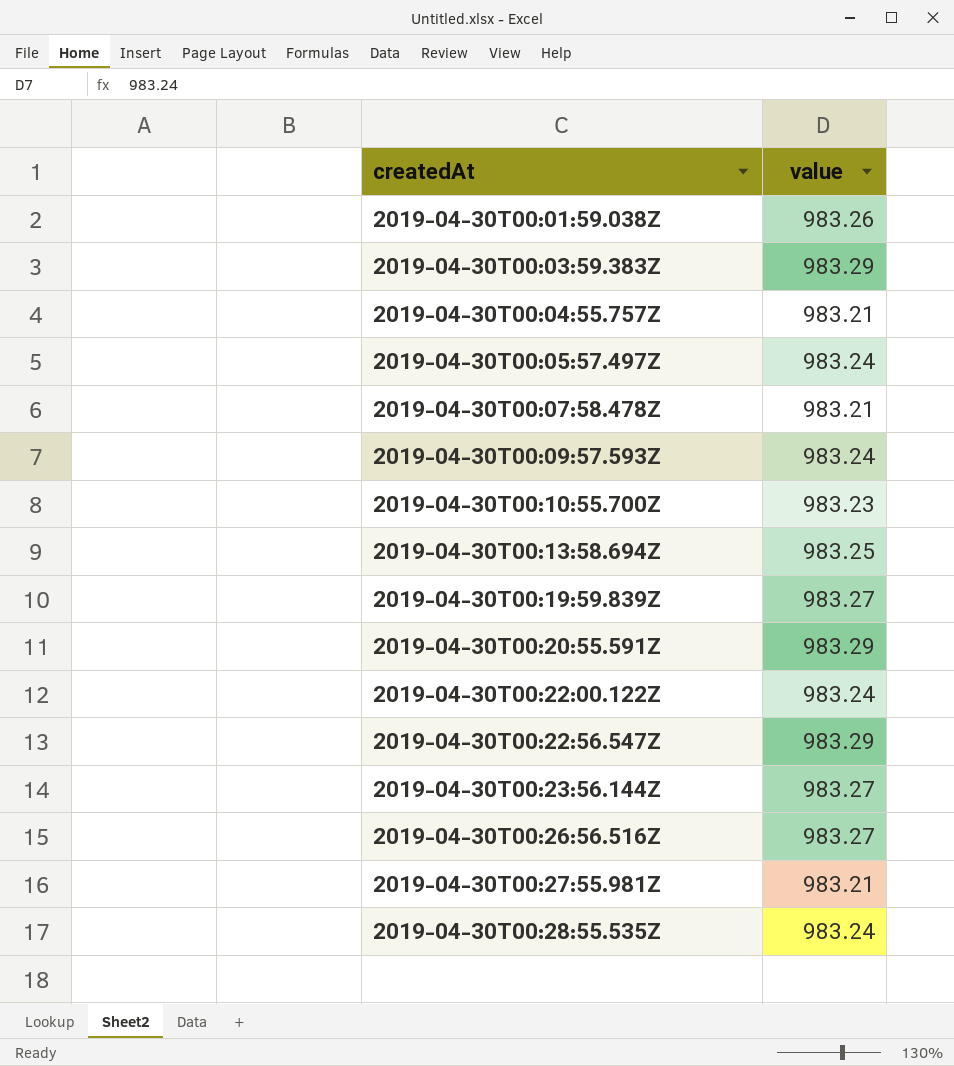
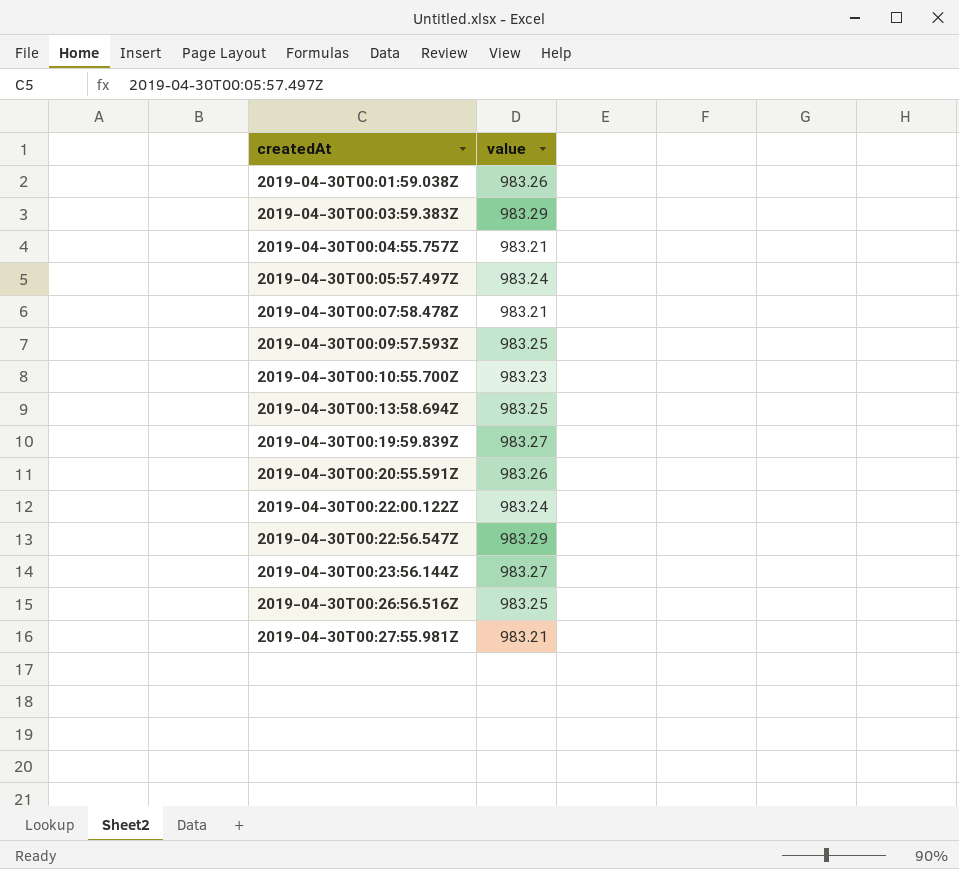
row 2019-04-30T00:28:55.535Z: 983.24 -> none
2019-04-30T00:09:57.593Z | value: 983.24 -> 983.25
2019-04-30T00:20:55.591Z | value: 983.29 -> 983.26
2019-04-30T00:26:56.516Z | value: 983.27 -> 983.25

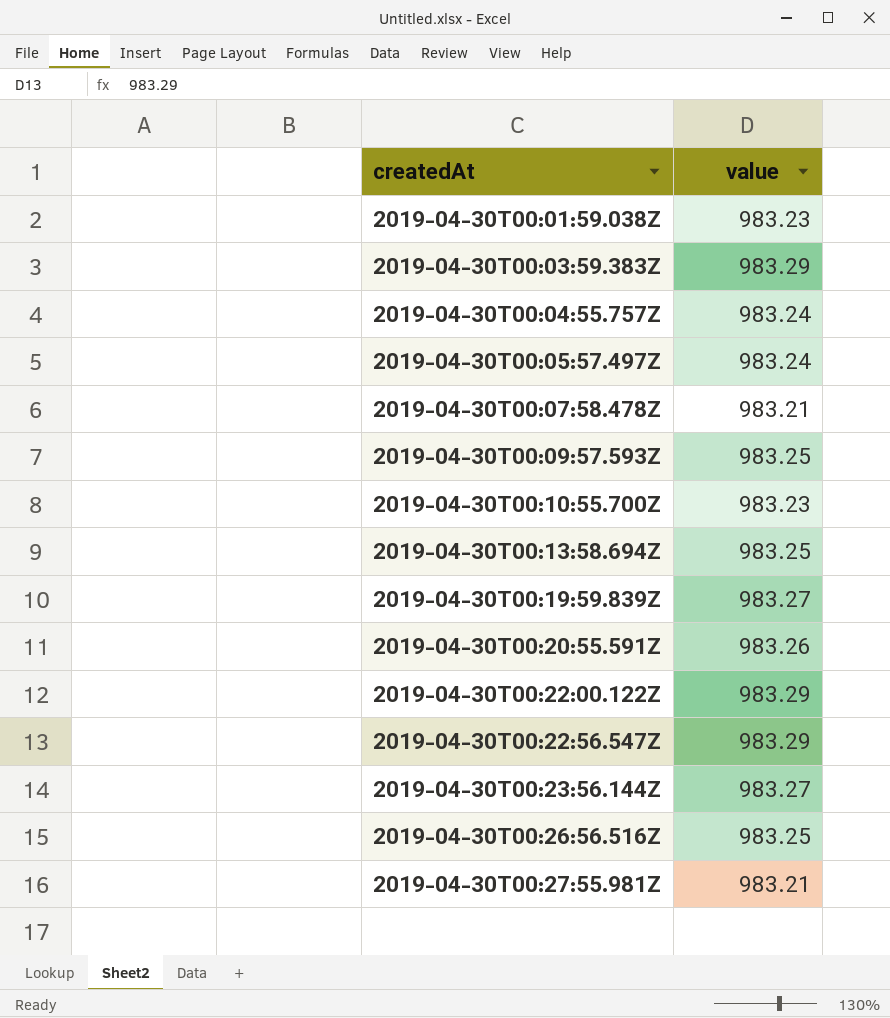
2019-04-30T00:01:59.038Z | value: 983.26 -> 983.23
2019-04-30T00:04:55.757Z | value: 983.21 -> 983.24
2019-04-30T00:22:00.122Z | value: 983.24 -> 983.29

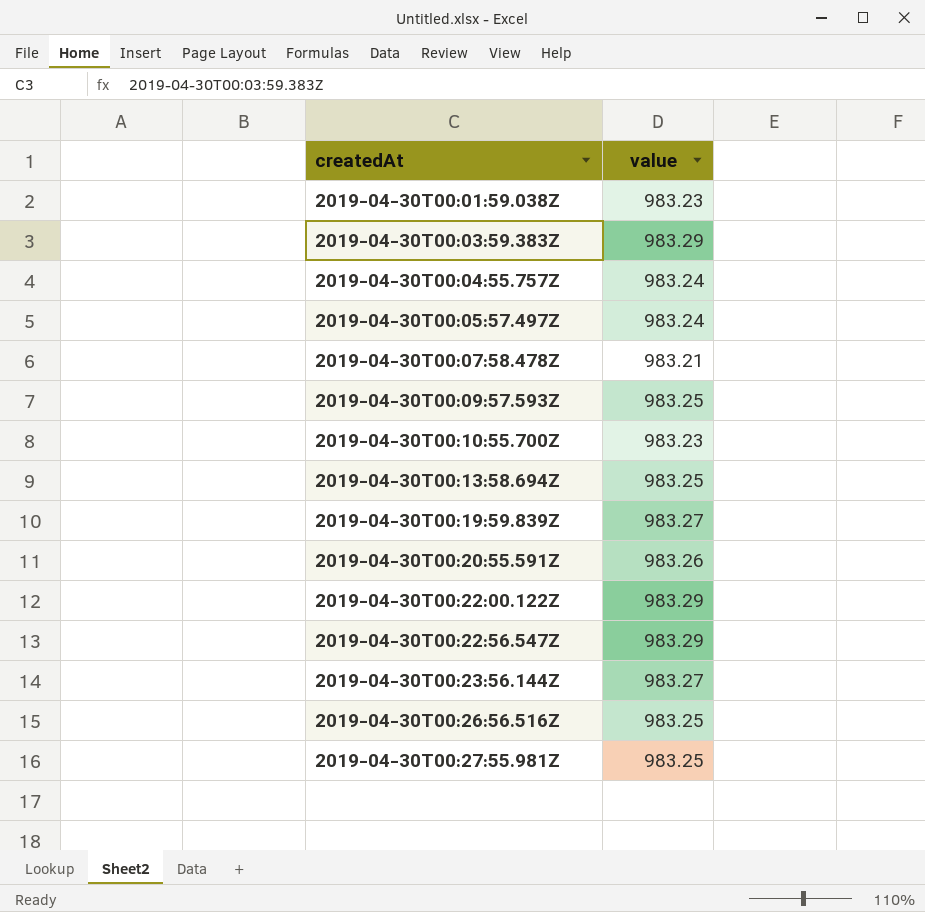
2019-04-30T00:27:55.981Z | value: 983.21 -> 983.25

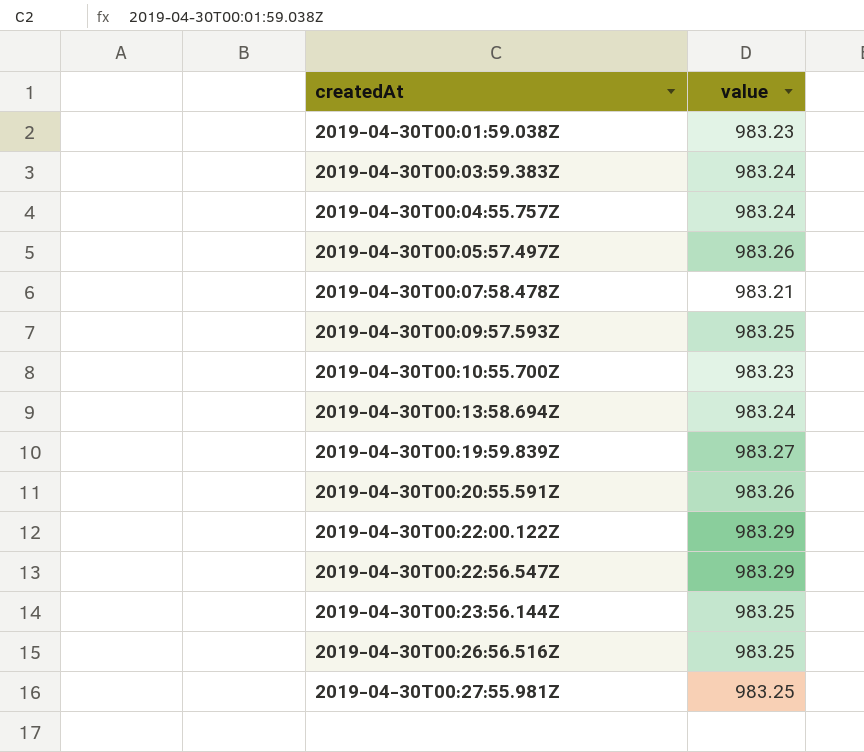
2019-04-30T00:03:59.383Z | value: 983.29 -> 983.24
2019-04-30T00:05:57.497Z | value: 983.24 -> 983.26
2019-04-30T00:13:58.694Z | value: 983.25 -> 983.24
2019-04-30T00:23:56.144Z | value: 983.27 -> 983.25

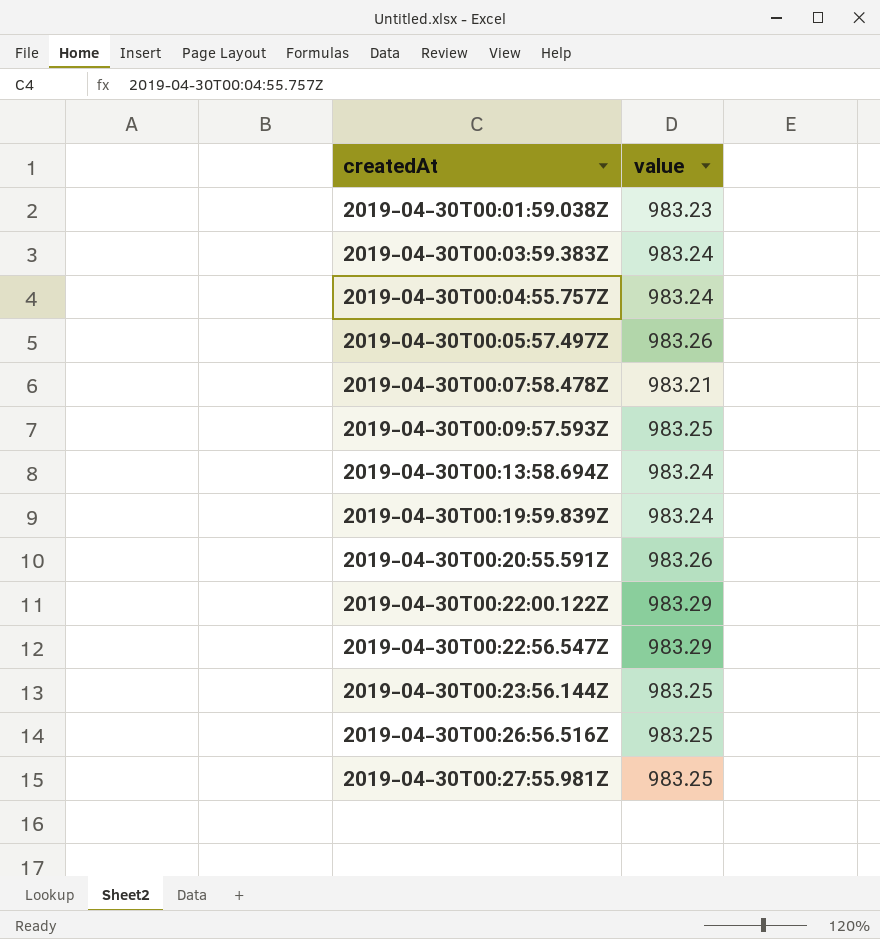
row 2019-04-30T00:10:55.700Z: 983.23 -> none
2019-04-30T00:19:59.839Z | value: 983.27 -> 983.24

